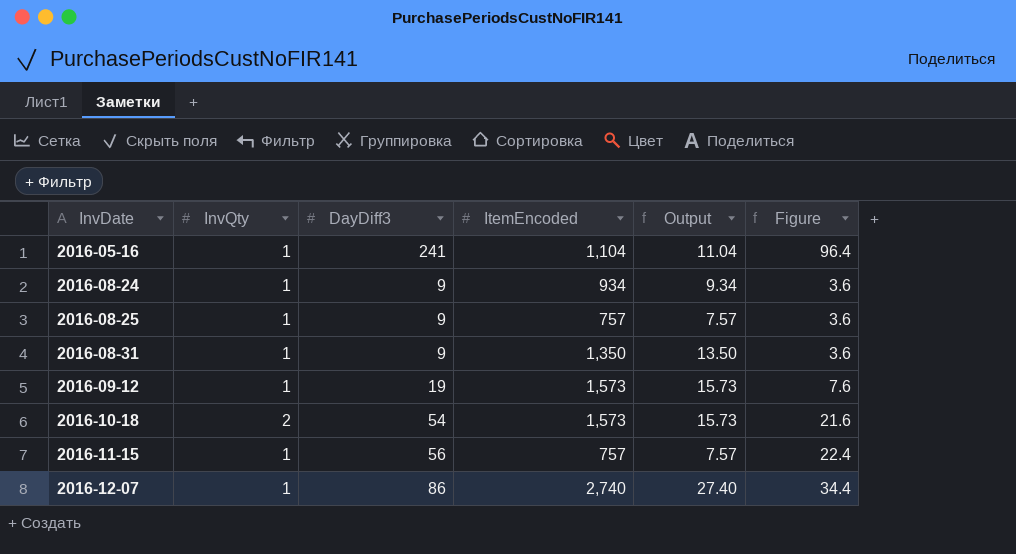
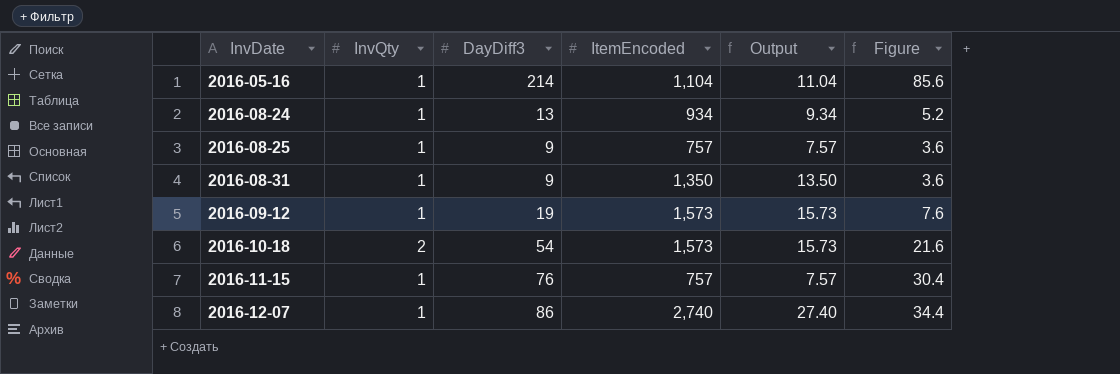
2016-05-16 | DayDiff3: 241 -> 214
2016-05-16 | Figure: 96.4 -> 85.6
2016-08-24 | DayDiff3: 9 -> 13
2016-08-24 | Figure: 3.6 -> 5.2
2016-11-15 | DayDiff3: 56 -> 76
2016-11-15 | Figure: 22.4 -> 30.4

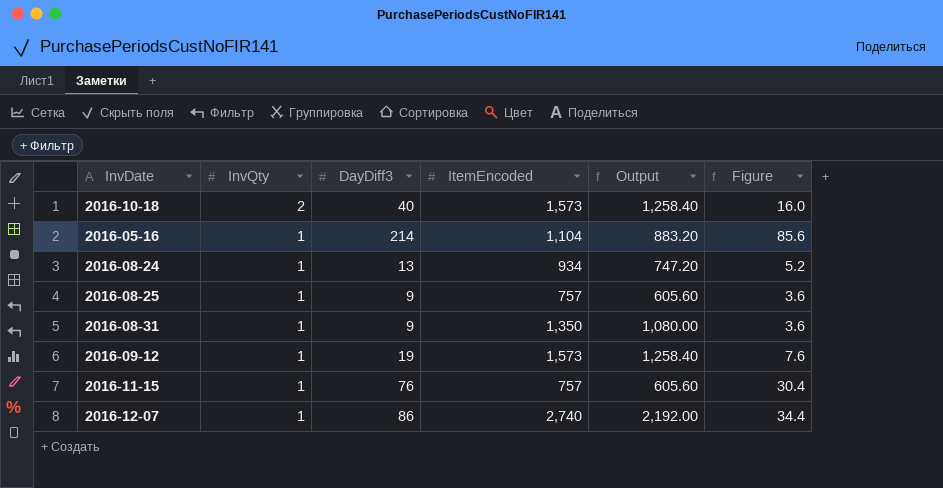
row order: InvDate ascending -> InvQty descending
column Output | formula: [ItemEncoded] * 0.01 -> [ItemEncoded] * 0.8
2016-10-18 | DayDiff3: 54 -> 40
2016-10-18 | Figure: 21.6 -> 16.0

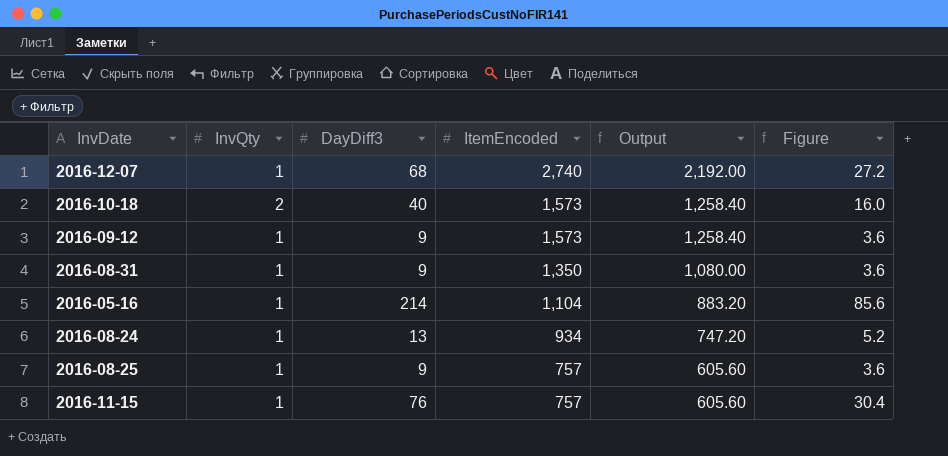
row order: InvQty descending -> ItemEncoded descending
2016-12-07 | DayDiff3: 86 -> 68
2016-12-07 | Figure: 34.4 -> 27.2
2016-09-12 | DayDiff3: 19 -> 9
2016-09-12 | Figure: 7.6 -> 3.6

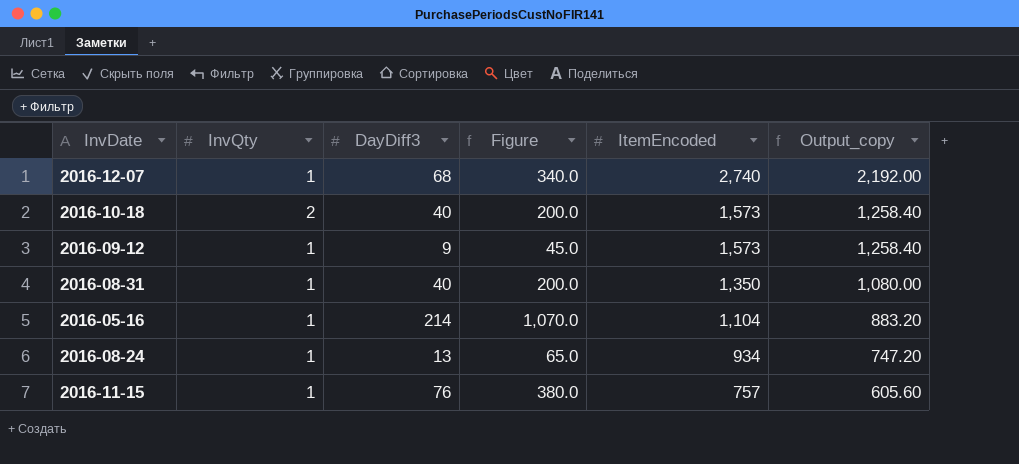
column Figure | formula: [DayDiff3] * 0.4 -> [DayDiff3] * 5
column Figure | position: 6 -> 4
column name: Output -> Output_copy
row 2016-08-25: 1 | 9 | 757 | 605.60 | 3.6 -> none
2016-08-31 | DayDiff3: 9 -> 40

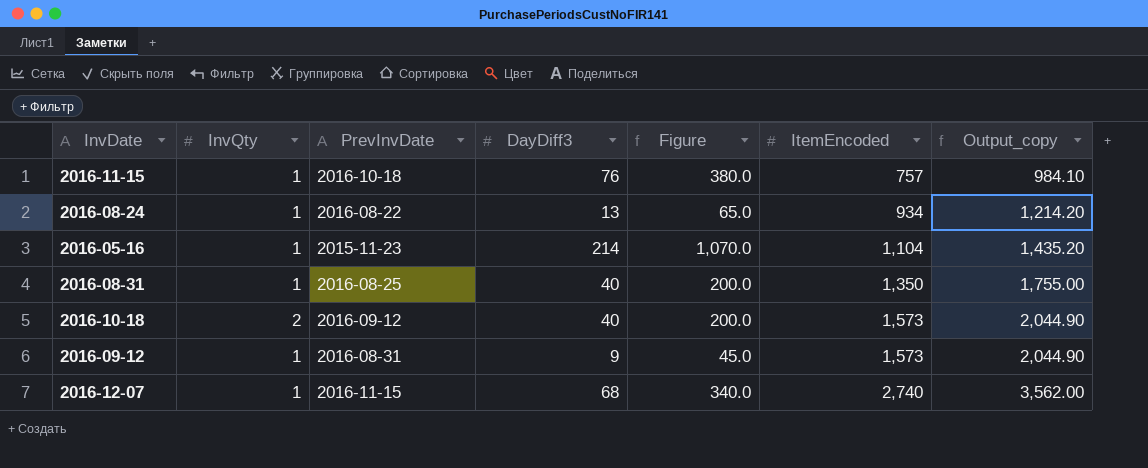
row order: ItemEncoded descending -> ItemEncoded ascending
column PrevInvDate | position: none -> 3
column Output_copy | formula: [ItemEncoded] * 0.8 -> [ItemEncoded] * 1.3

